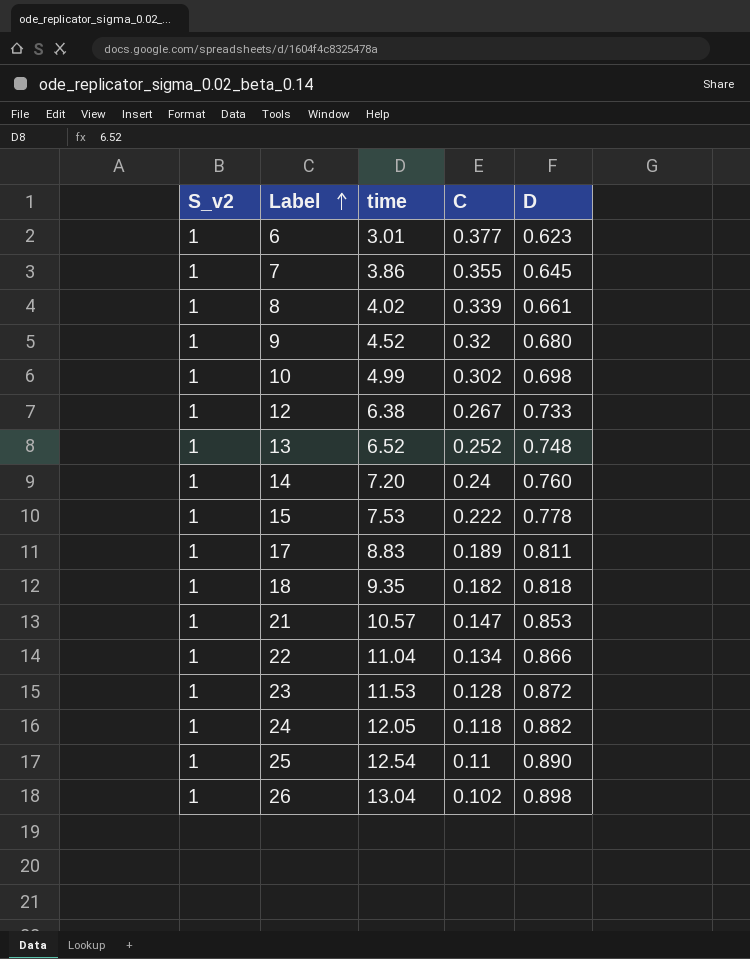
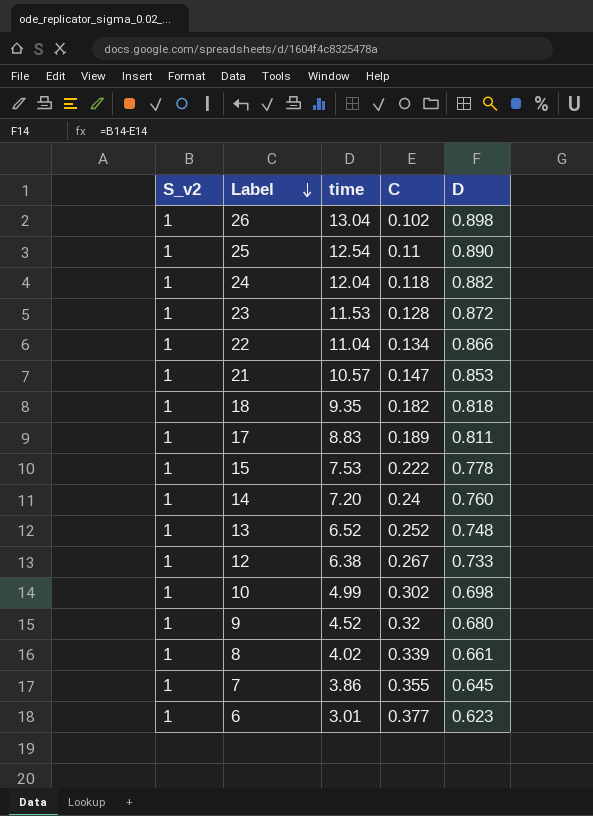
row order: Label ascending -> Label descending
24 | time: 12.05 -> 12.04

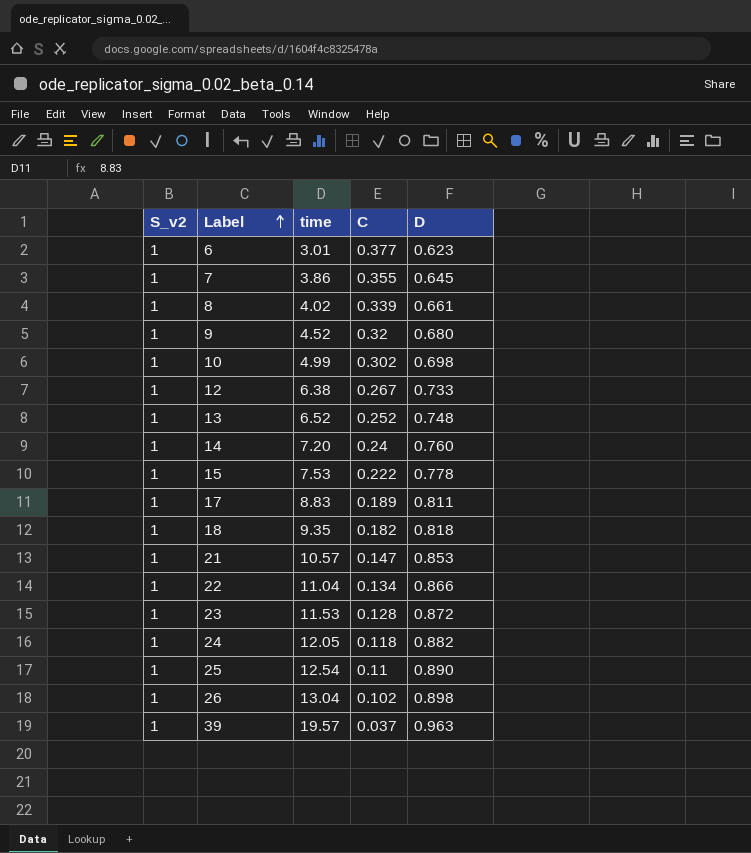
row order: Label descending -> Label ascending
24 | time: 12.04 -> 12.05
row 39: none -> 1 | 19.57 | 0.037 | 0.963

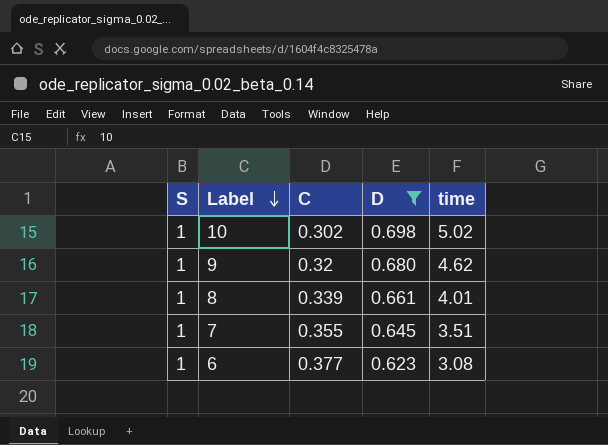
filter: none -> D <= 0.698
row order: Label ascending -> Label descending
column name: S_v2 -> S
column time | position: 3 -> 5
10 | time: 4.99 -> 5.02
9 | time: 4.52 -> 4.62
8 | time: 4.02 -> 4.01
7 | time: 3.86 -> 3.51
6 | time: 3.01 -> 3.08

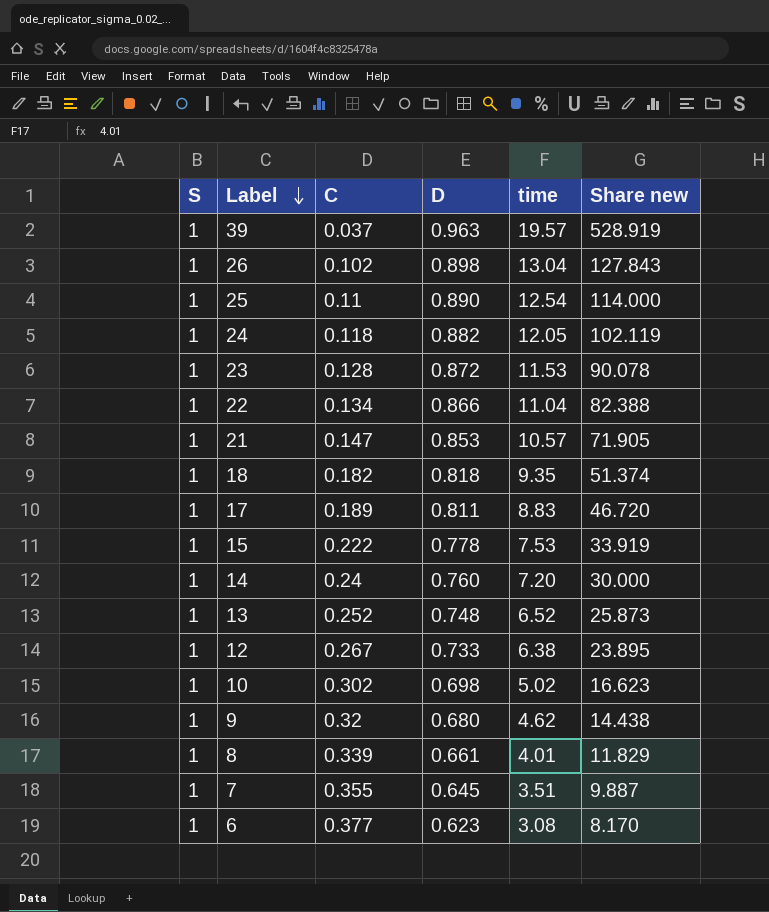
filter: D <= 0.698 -> none
column Share new | formula: none -> [time] / [C]

